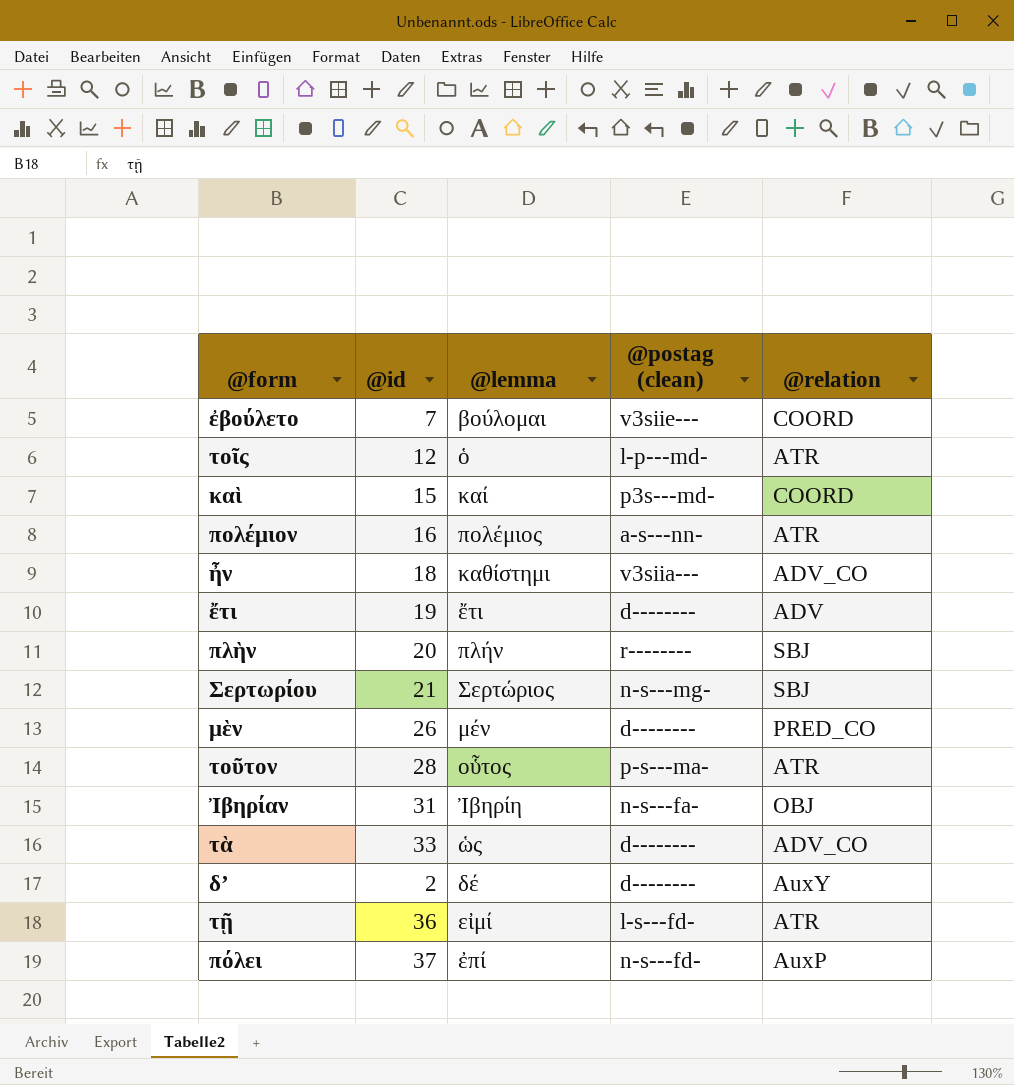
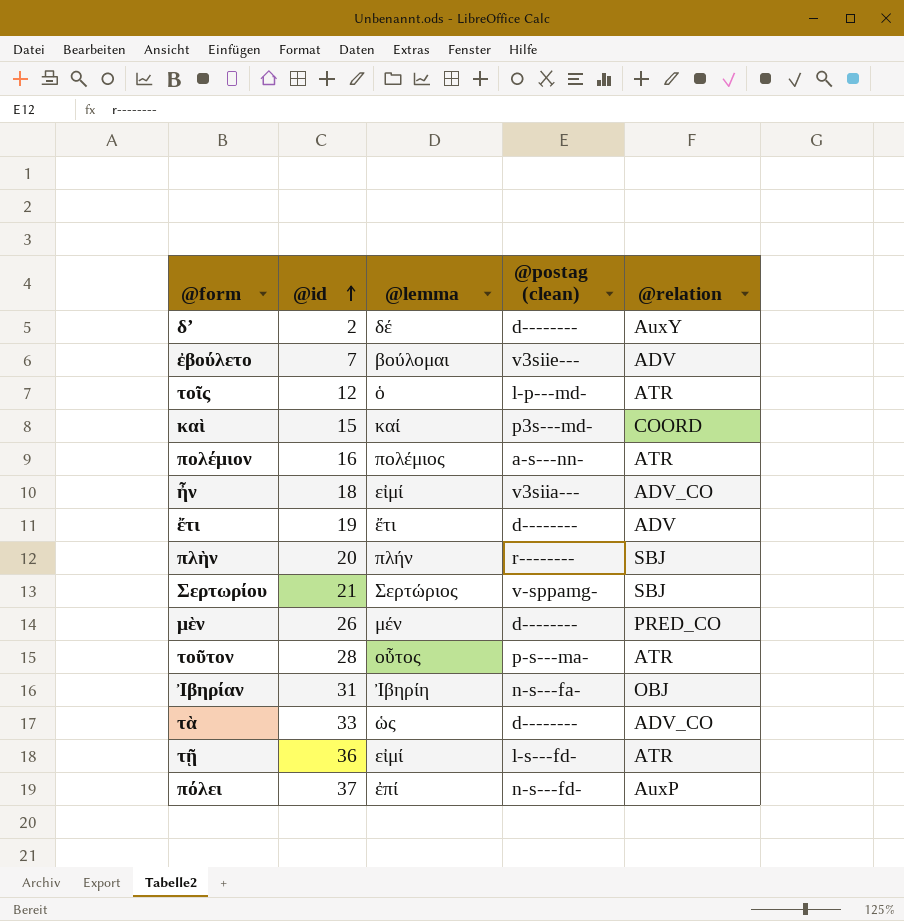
row order: none -> @id ascending
ἐβούλετο | @relation: COORD -> ADV
ἦν | @lemma: καθίστημι -> εἰμί
Σερτωρίου | @postag (clean): n-s---mg- -> v-sppamg-

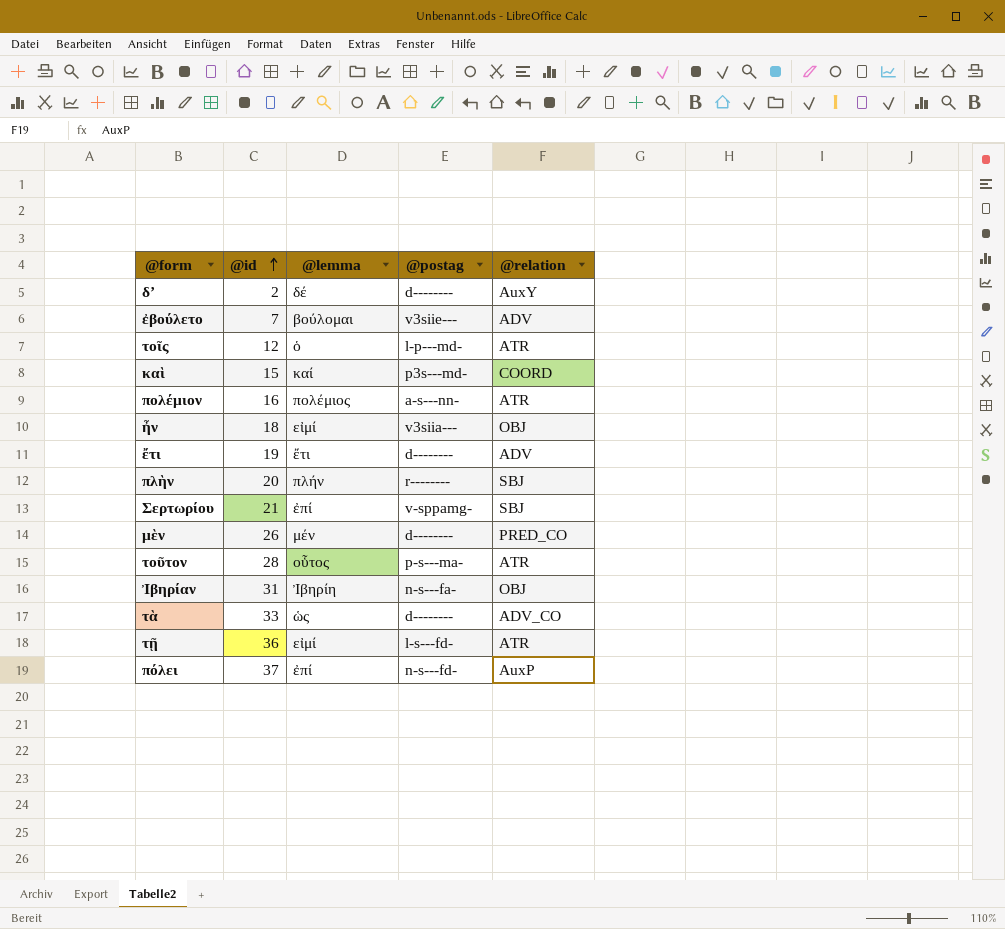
column name: @postag (clean) -> @postag
ἦν | @relation: ADV_CO -> OBJ
Σερτωρίου | @lemma: Σερτώριος -> ἐπί

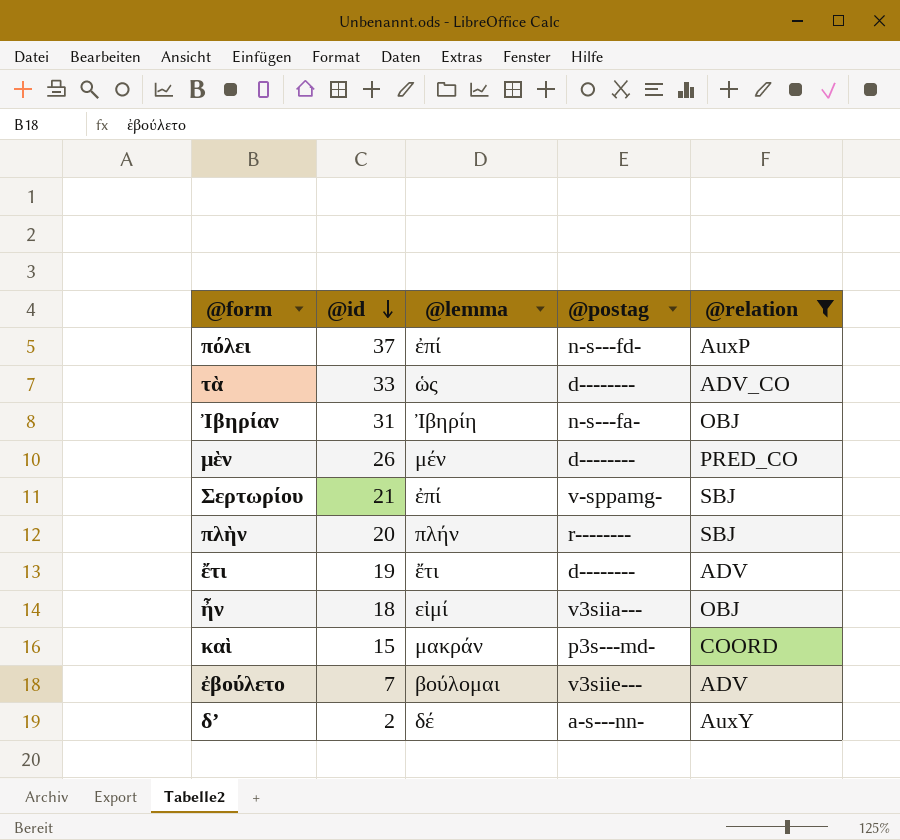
filter: none -> @relation != ATR
row order: @id ascending -> @id descending
καὶ | @lemma: καί -> μακράν
δʼ | @postag: d-------- -> a-s---nn-

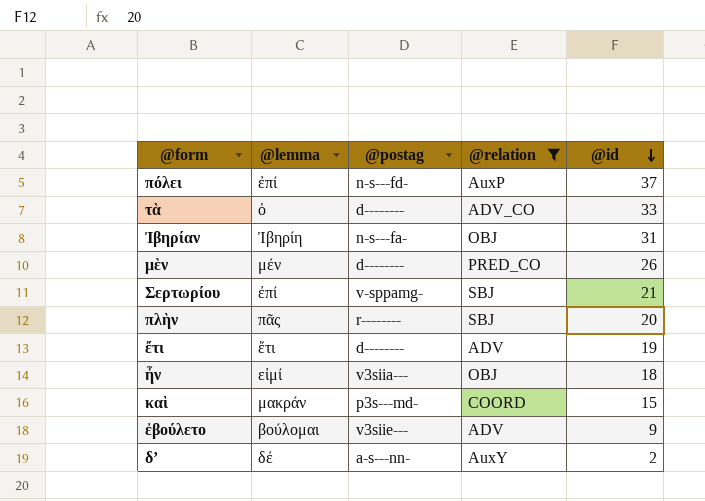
column @id | position: 2 -> 5
τὰ | @lemma: ὡς -> ὁ
πλὴν | @lemma: πλήν -> πᾶς
ἐβούλετο | @id: 7 -> 9

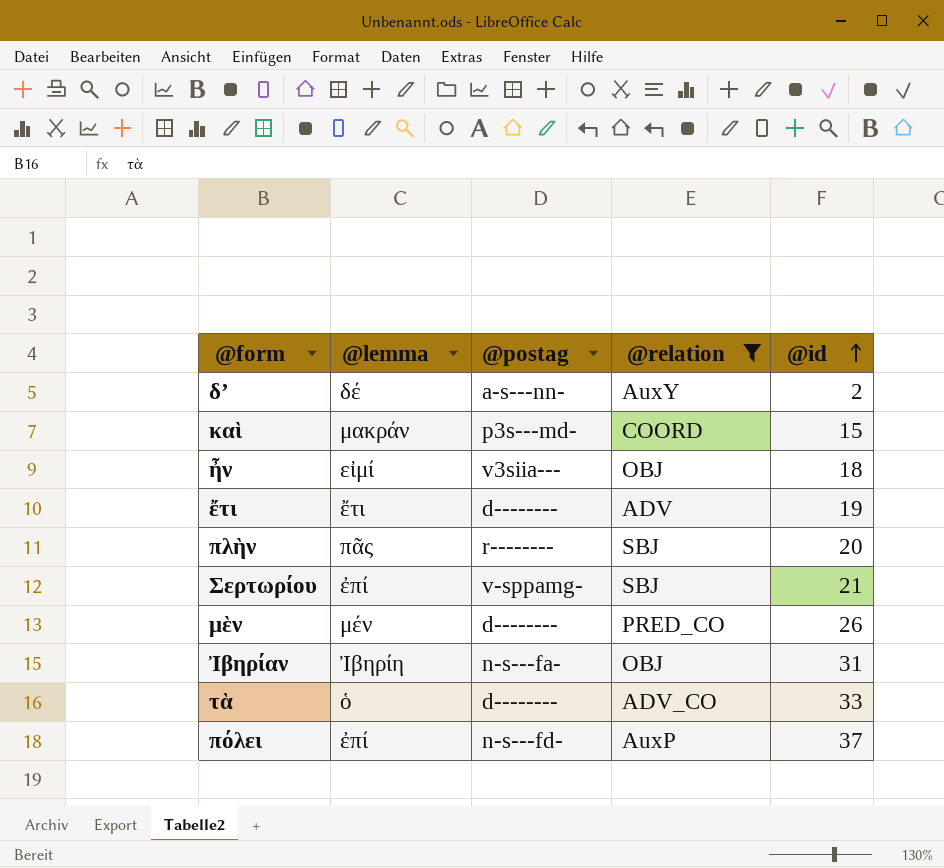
row order: @id descending -> @id ascending
row ἐβούλετο: βούλομαι | v3siie--- | ADV | 9 -> none

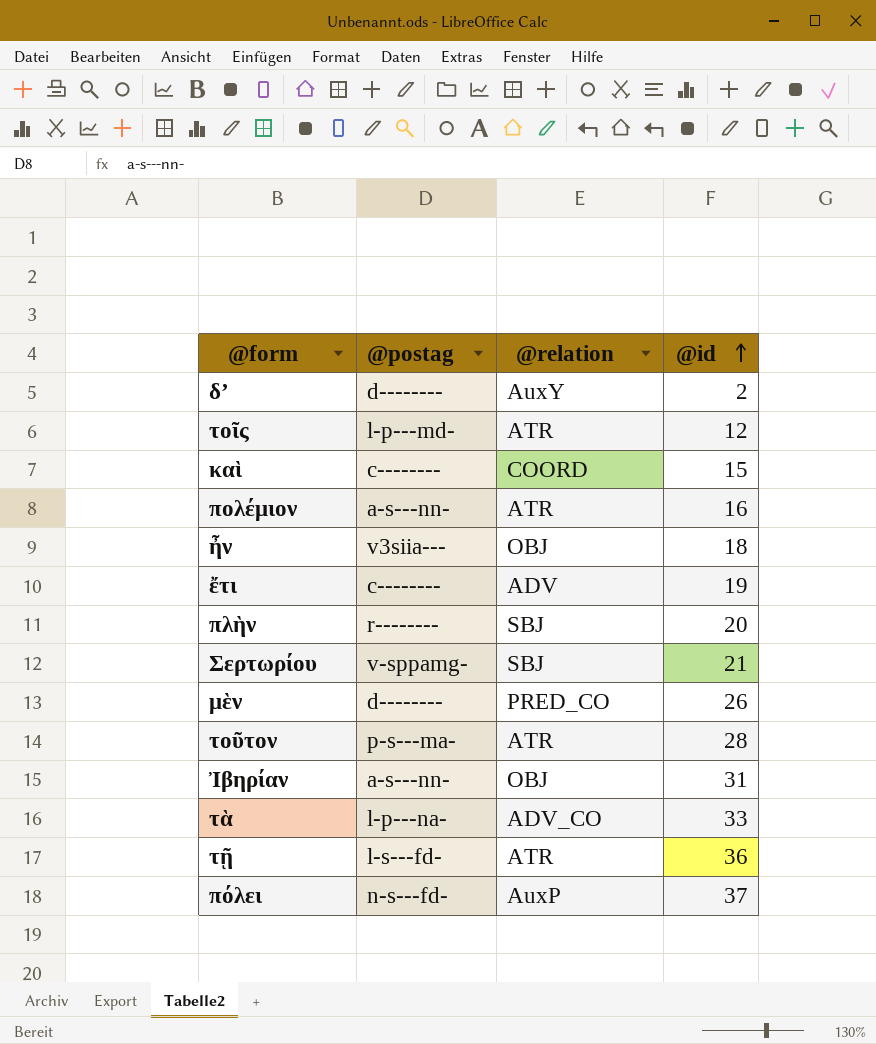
filter: @relation != ATR -> none
column @lemma | position: 2 -> none
δʼ | @postag: a-s---nn- -> d--------
καὶ | @postag: p3s---md- -> c--------
ἔτι | @postag: d-------- -> c--------
Ἰβηρίαν | @postag: n-s---fa- -> a-s---nn-
τὰ | @postag: d-------- -> l-p---na-

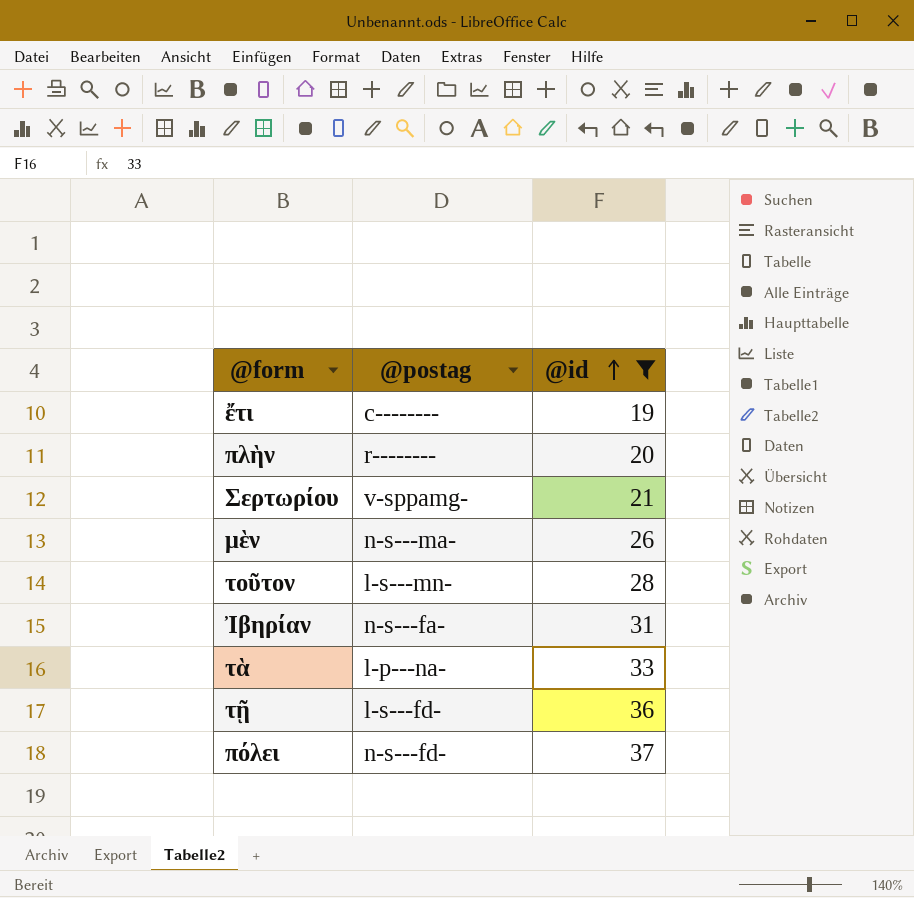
filter: none -> @id >= 19
column @relation | position: 3 -> none
μὲν | @postag: d-------- -> n-s---ma-
τοῦτον | @postag: p-s---ma- -> l-s---mn-
Ἰβηρίαν | @postag: a-s---nn- -> n-s---fa-

